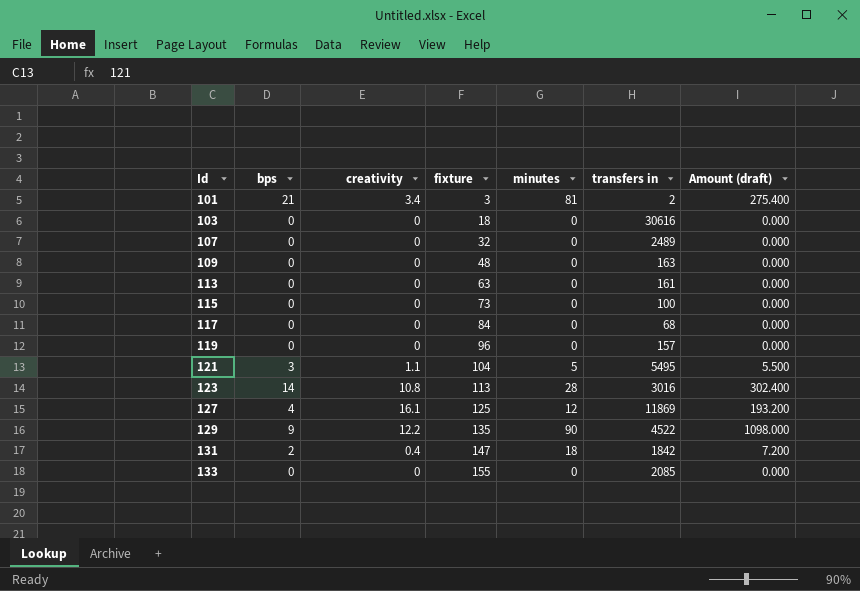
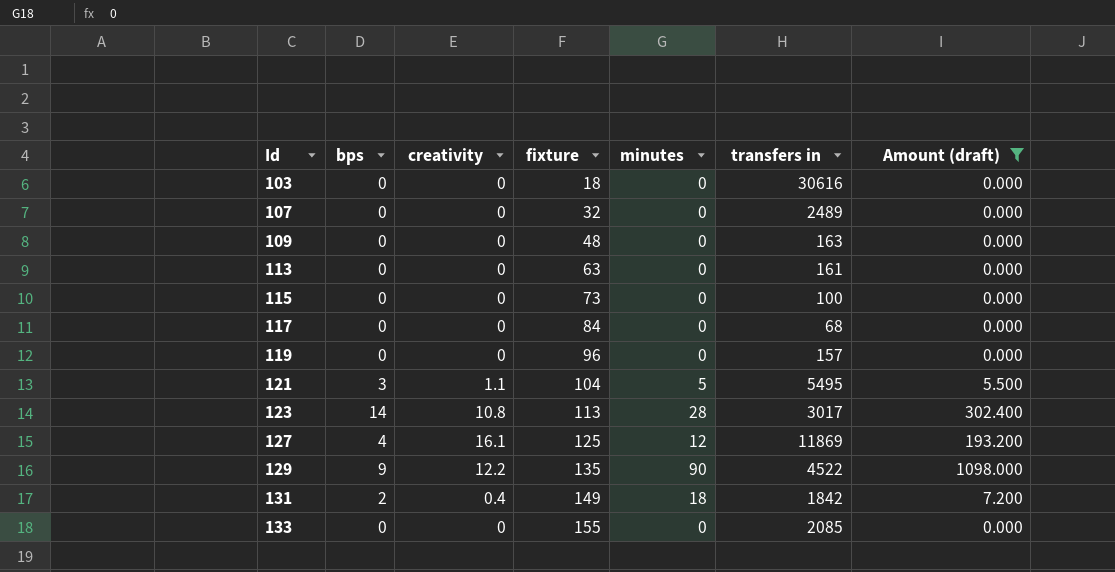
filter: none -> Amount (draft) != 275.400
123 | transfers in: 3016 -> 3017
131 | fixture: 147 -> 149

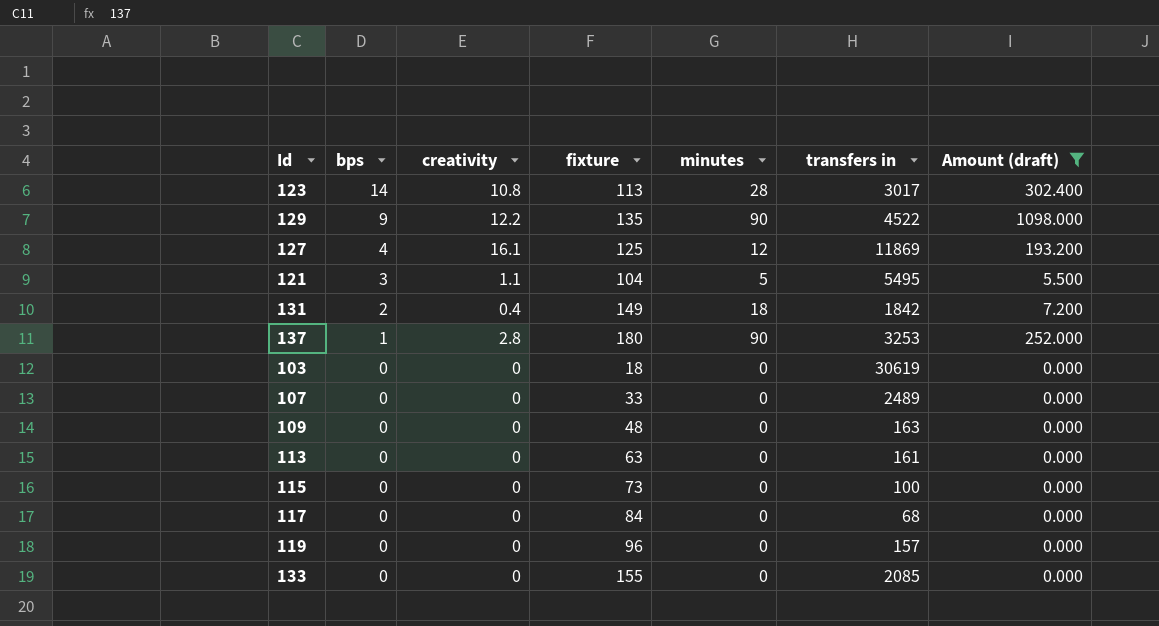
row order: Id ascending -> bps descending
row 137: none -> 1 | 2.8 | 180 | 90 | 3253 | 252.000
103 | transfers in: 30616 -> 30619
107 | fixture: 32 -> 33

